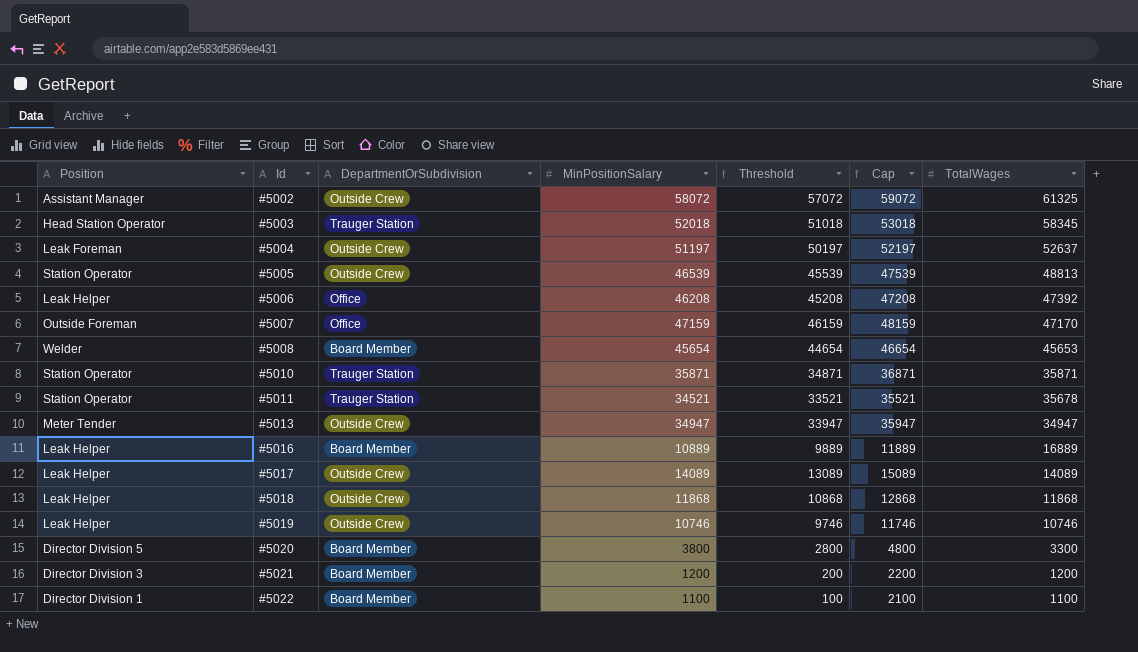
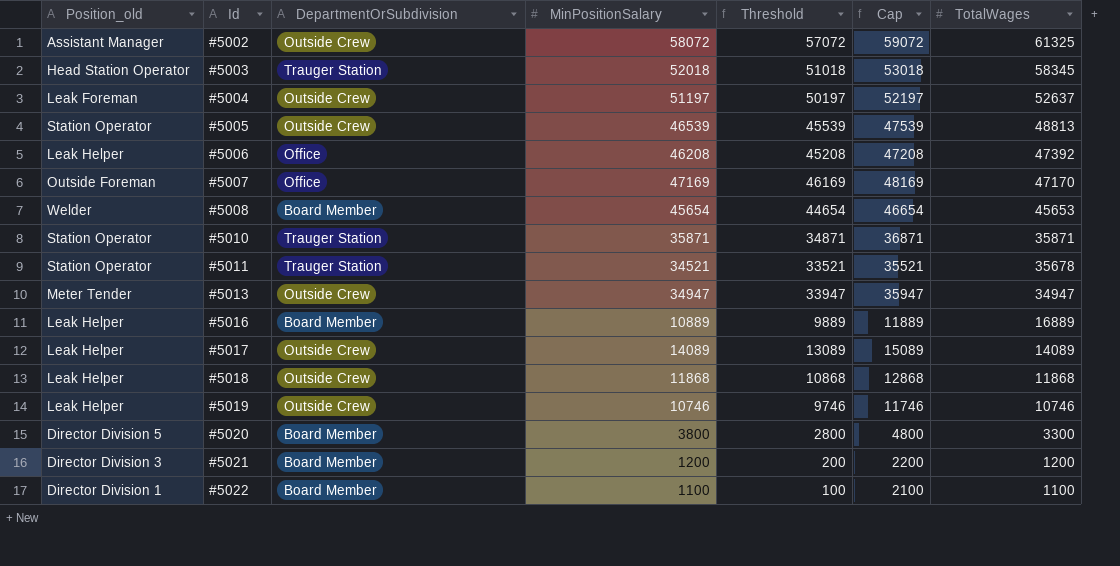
column name: Position -> Position_old
#5007 | MinPositionSalary: 47159 -> 47169
#5007 | Threshold: 46159 -> 46169
#5007 | Cap: 48159 -> 48169

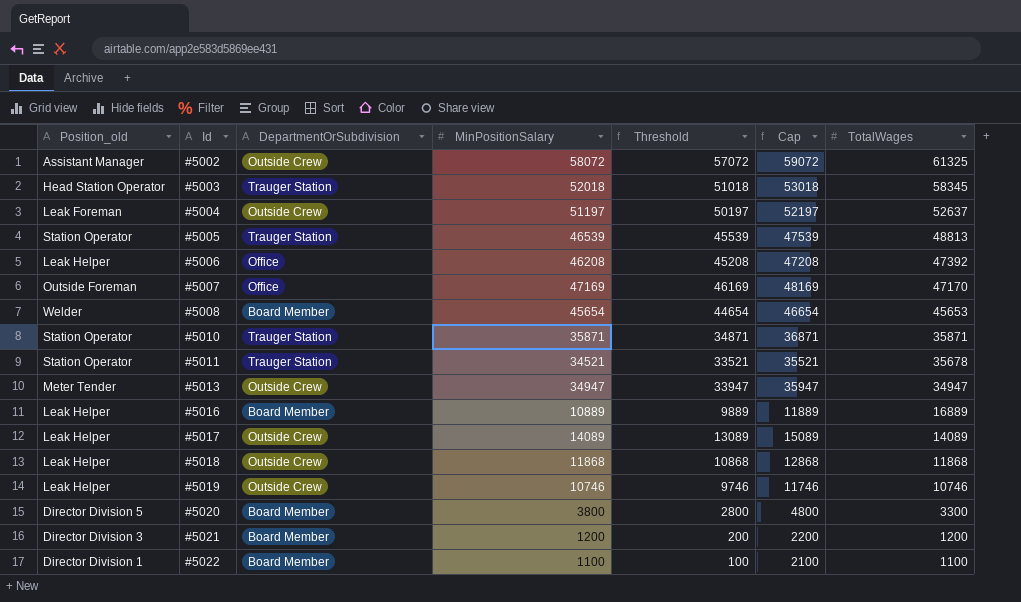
#5005 | DepartmentOrSubdivision: Outside Crew -> Trauger Station

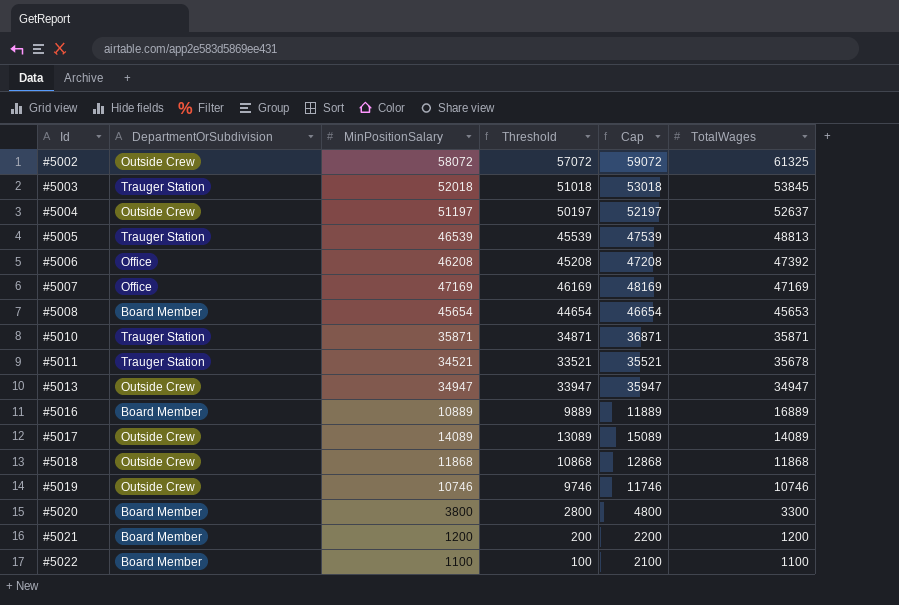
column Position_old | position: 1 -> none
#5003 | TotalWages: 58345 -> 53845
#5007 | TotalWages: 47170 -> 47169

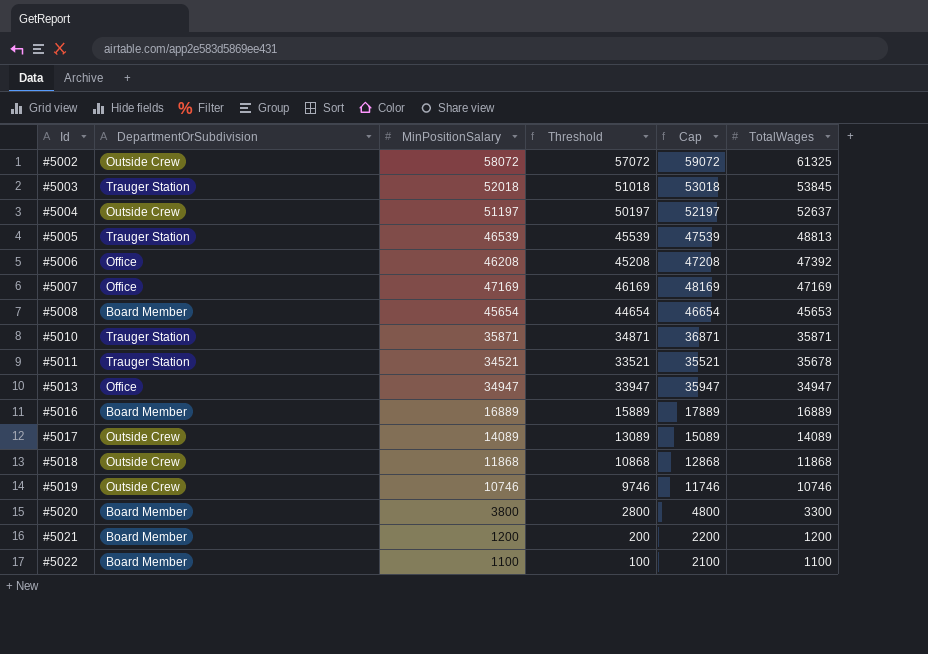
#5013 | DepartmentOrSubdivision: Outside Crew -> Office
#5016 | MinPositionSalary: 10889 -> 16889
#5016 | Threshold: 9889 -> 15889
#5016 | Cap: 11889 -> 17889

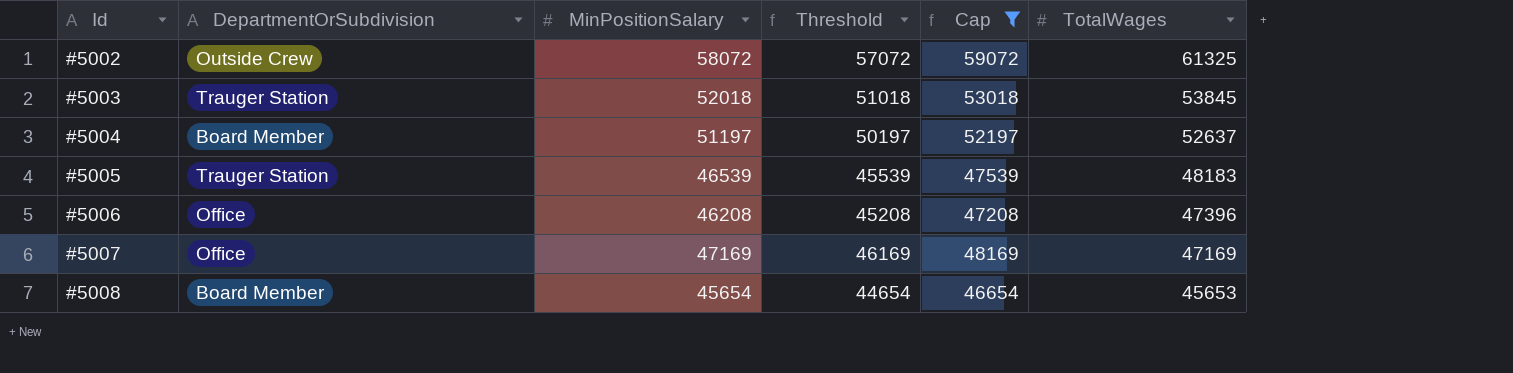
filter: none -> Cap >= 46654
#5004 | DepartmentOrSubdivision: Outside Crew -> Board Member
#5005 | TotalWages: 48813 -> 48183
#5006 | TotalWages: 47392 -> 47396

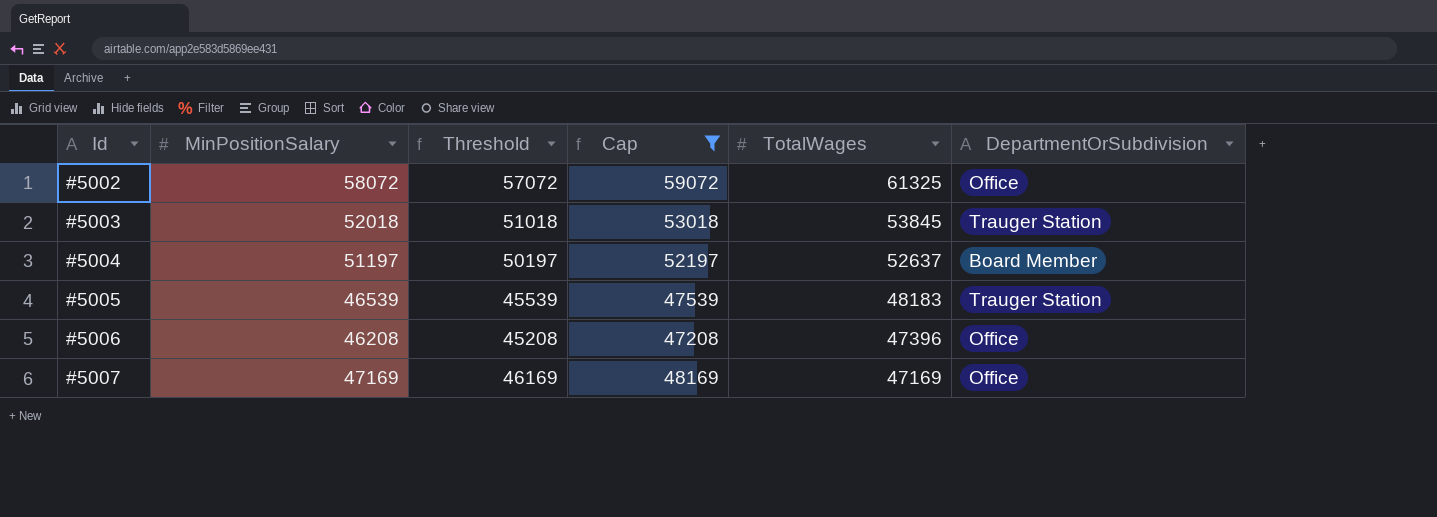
column DepartmentOrSubdivision | position: 2 -> 6
row #5008: Board Member | 45654 | 44654 | 46654 | 45653 -> none
#5002 | DepartmentOrSubdivision: Outside Crew -> Office

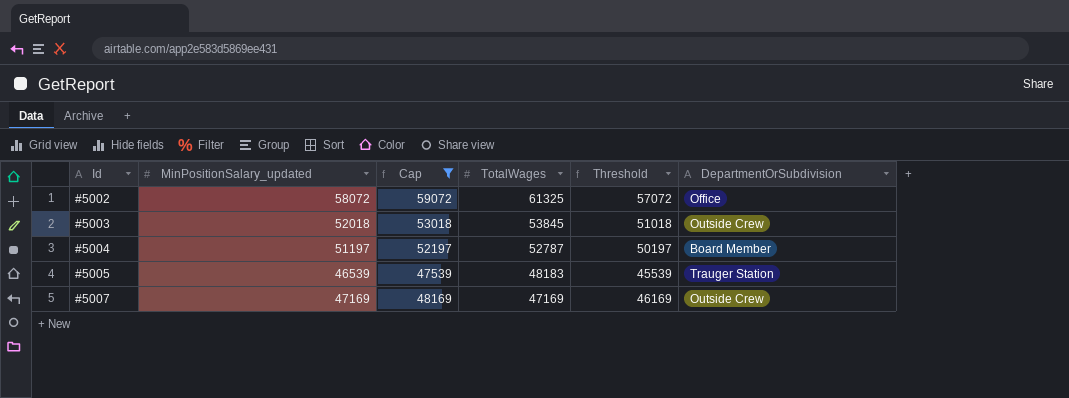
column name: MinPositionSalary -> MinPositionSalary_updated
column Threshold | position: 3 -> 5
row #5006: 46208 | 45208 | 47208 | 47396 | Office -> none
#5003 | DepartmentOrSubdivision: Trauger Station -> Outside Crew
#5004 | TotalWages: 52637 -> 52787
#5007 | DepartmentOrSubdivision: Office -> Outside Crew

